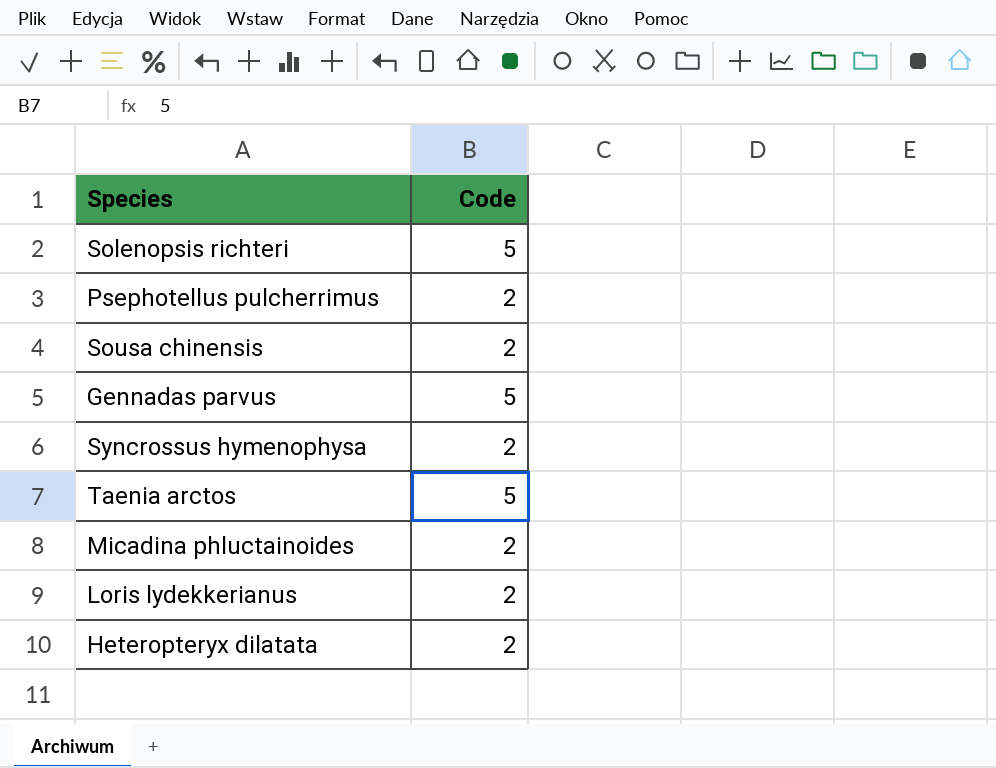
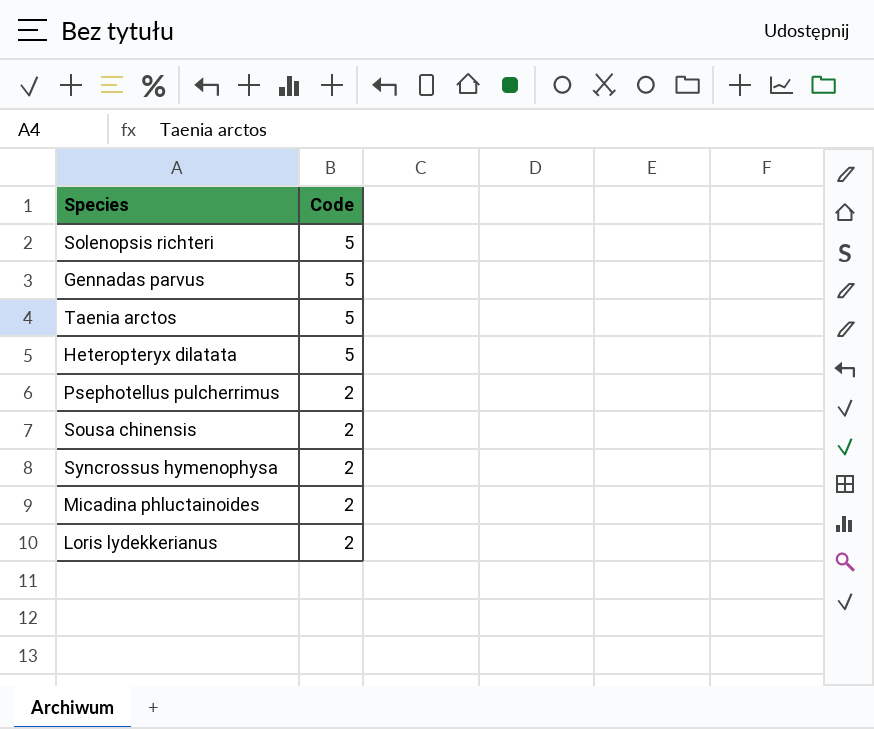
row order: none -> Code descending
Heteropteryx dilatata | Code: 2 -> 5

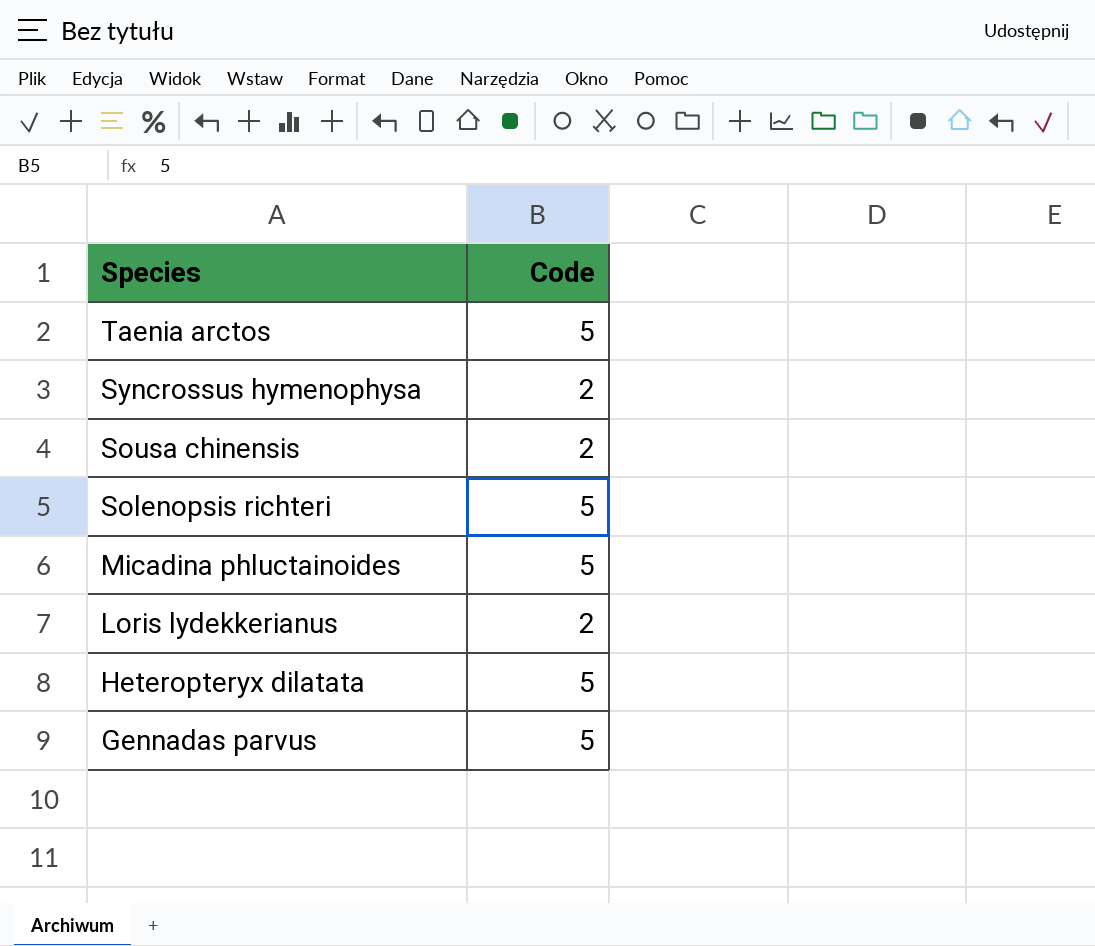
row order: Code descending -> Species descending
row Psephotellus pulcherrimus: 2 -> none
Micadina phluctainoides | Code: 2 -> 5

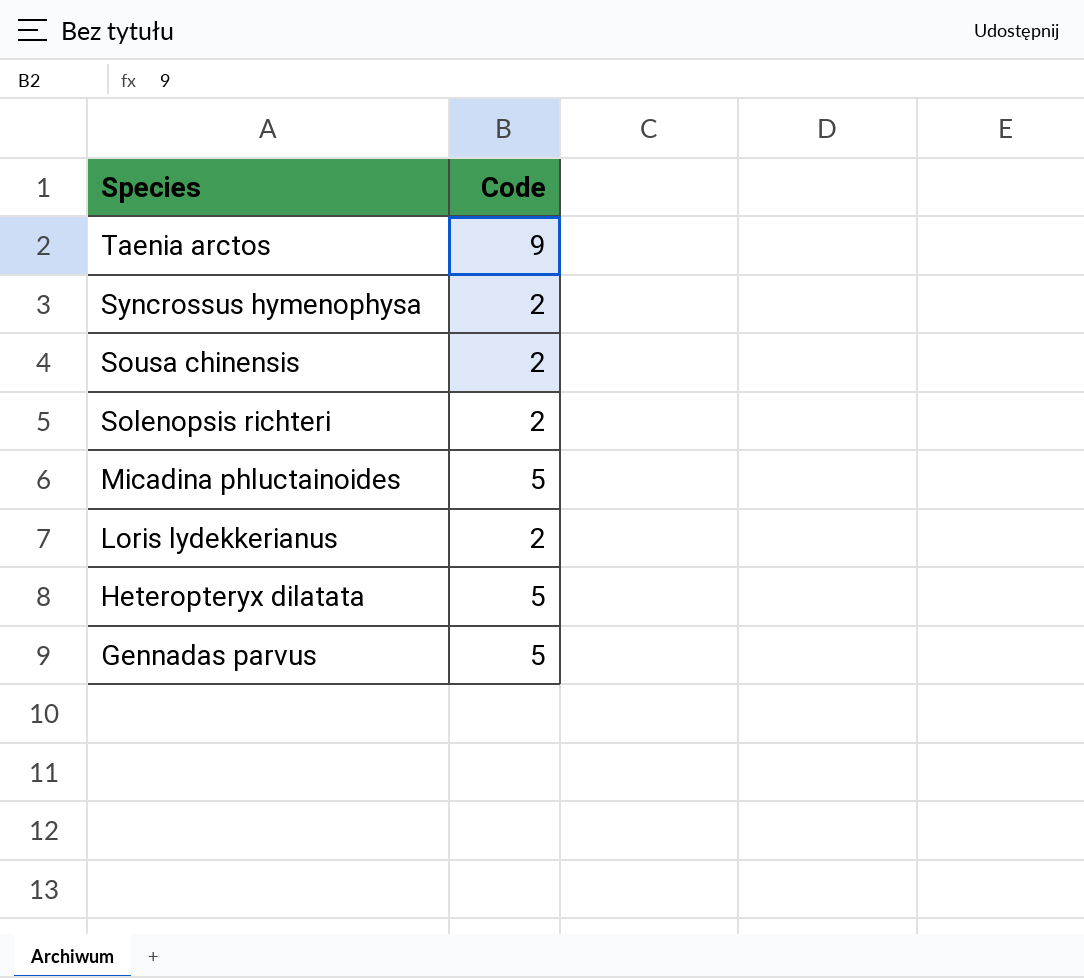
Taenia arctos | Code: 5 -> 9
Solenopsis richteri | Code: 5 -> 2

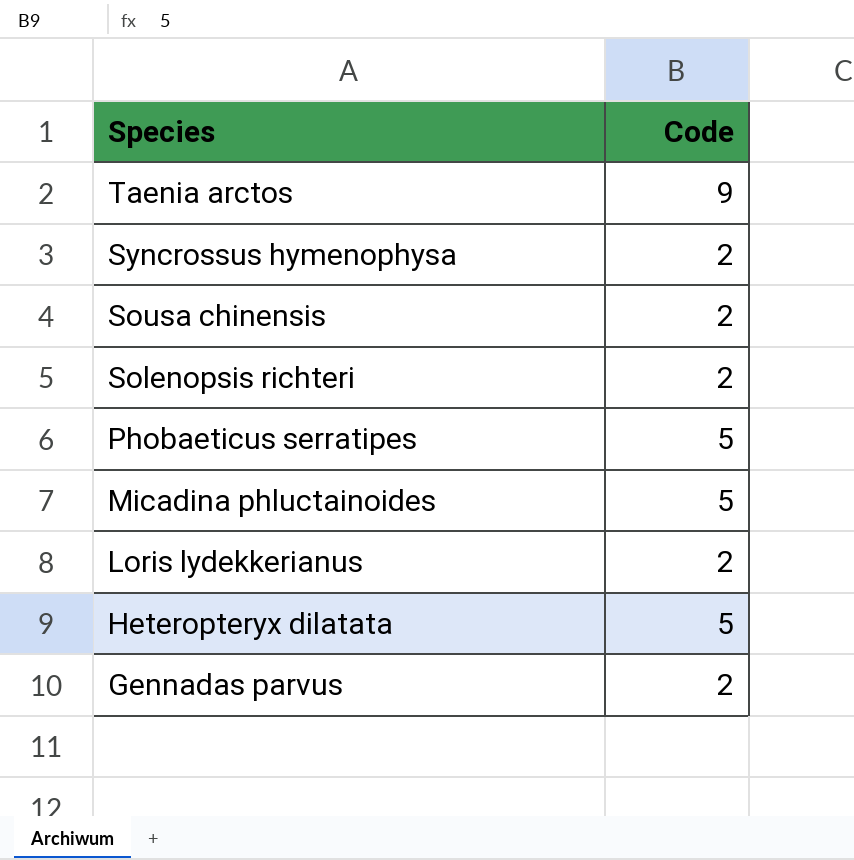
row Phobaeticus serratipes: none -> 5
Gennadas parvus | Code: 5 -> 2

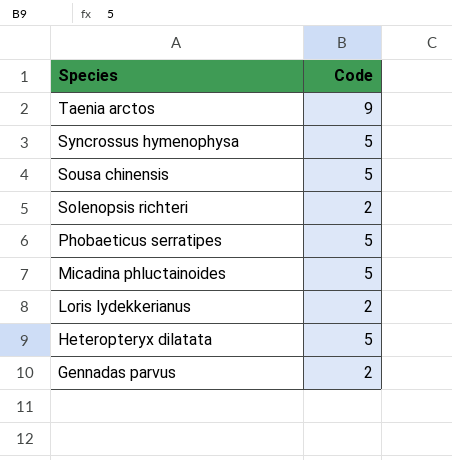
Syncrossus hymenophysa | Code: 2 -> 5
Sousa chinensis | Code: 2 -> 5

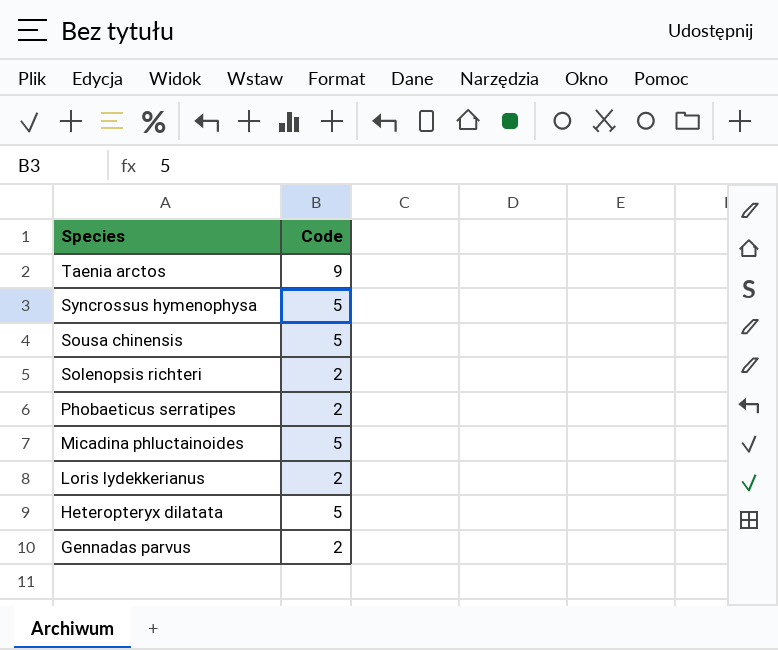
Phobaeticus serratipes | Code: 5 -> 2

